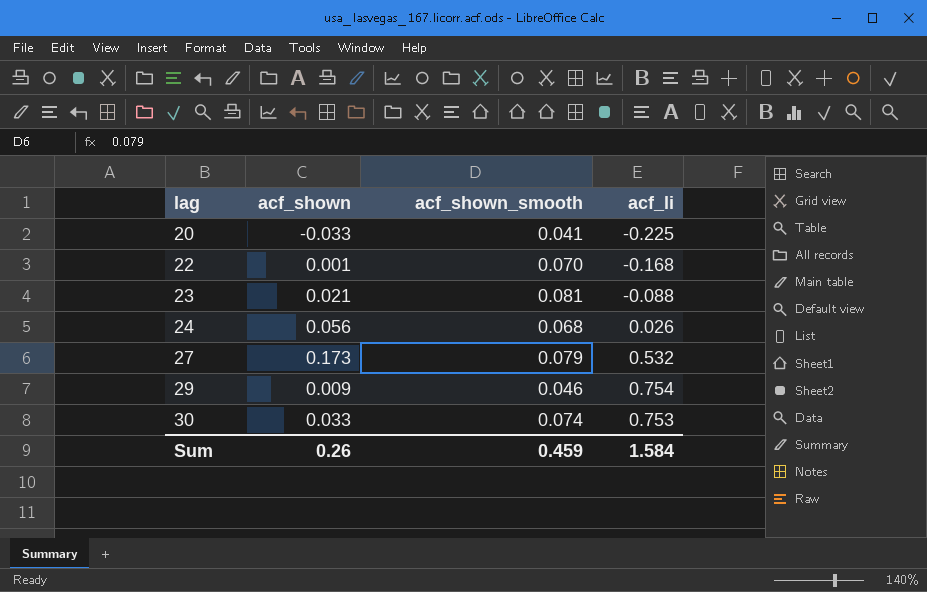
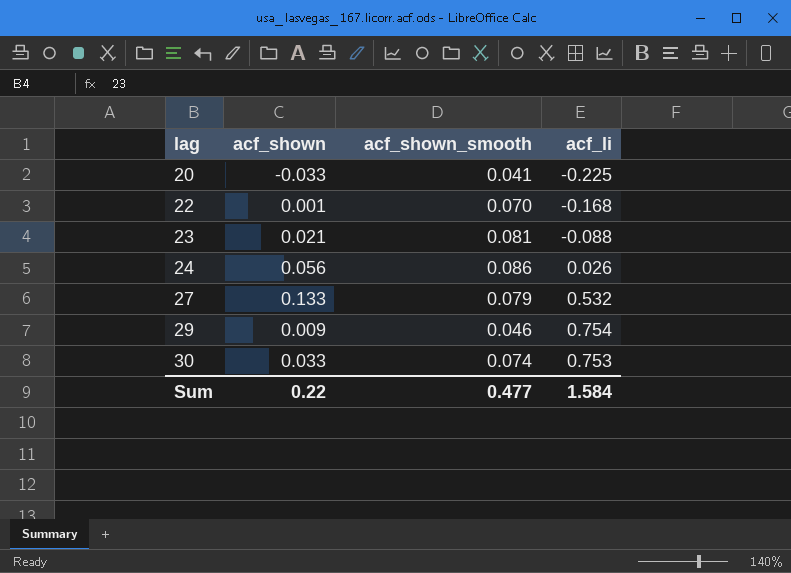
24 | acf_shown_smooth: 0.068 -> 0.086
27 | acf_shown: 0.173 -> 0.133
Sum | acf_shown: 0.26 -> 0.22
Sum | acf_shown_smooth: 0.459 -> 0.477

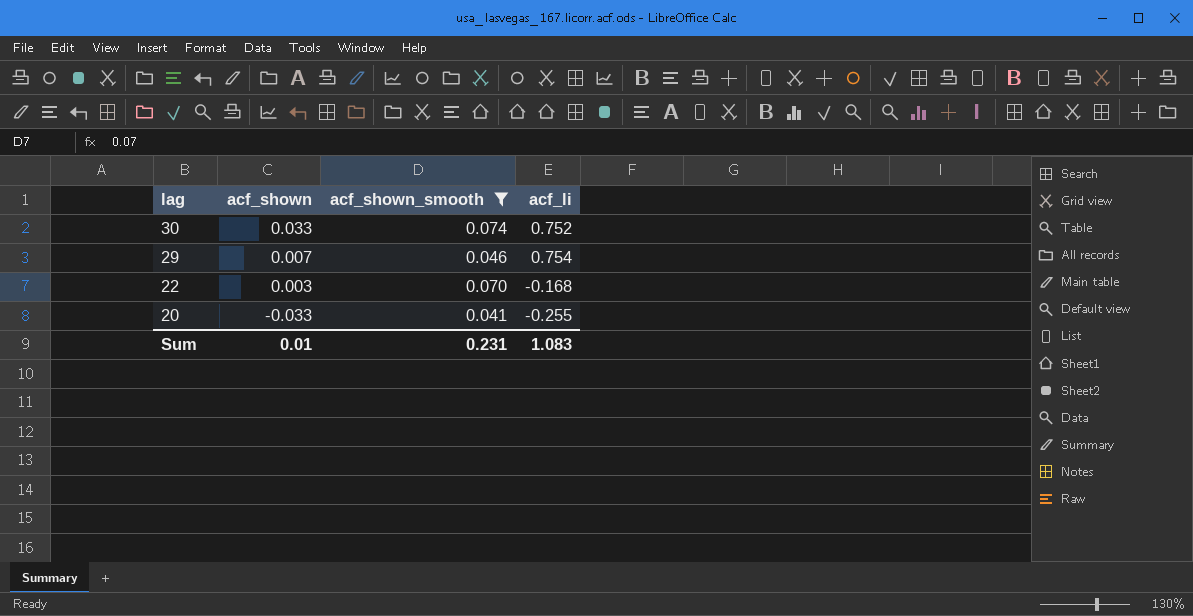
filter: none -> acf_shown_smooth <= 0.074
row order: lag ascending -> lag descending
30 | acf_li: 0.753 -> 0.752
29 | acf_shown: 0.009 -> 0.007
22 | acf_shown: 0.001 -> 0.003
20 | acf_li: -0.225 -> -0.255
Sum | acf_shown: 0.22 -> 0.01
Sum | acf_shown_smooth: 0.477 -> 0.231
Sum | acf_li: 1.584 -> 1.083

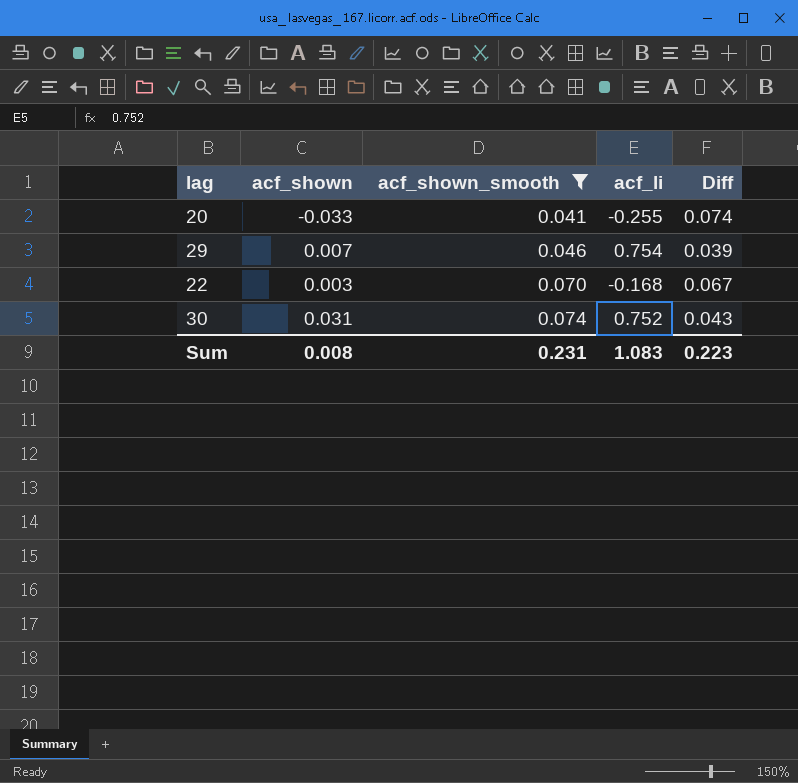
row order: lag descending -> acf_shown_smooth ascending
column Diff | formula: none -> [acf_shown_smooth] - [acf_shown]
30 | acf_shown: 0.033 -> 0.031
Sum | acf_shown: 0.01 -> 0.008

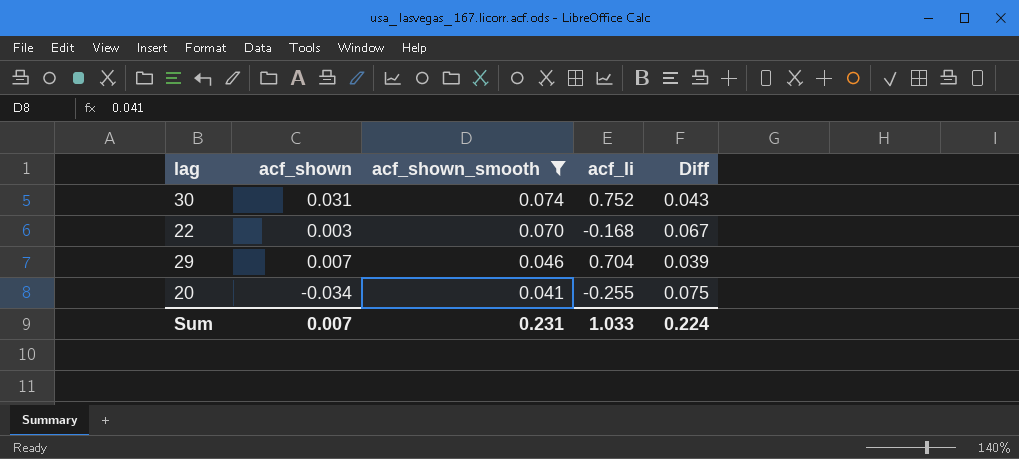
row order: acf_shown_smooth ascending -> acf_shown_smooth descending
29 | acf_li: 0.754 -> 0.704
20 | acf_shown: -0.033 -> -0.034
20 | Diff: 0.074 -> 0.075
Sum | acf_shown: 0.008 -> 0.007
Sum | acf_li: 1.083 -> 1.033
Sum | Diff: 0.223 -> 0.224

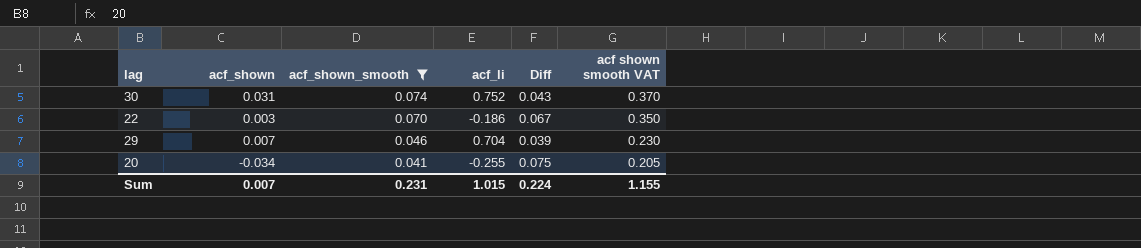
column acf shown smooth VAT | formula: none -> [acf_shown_smooth] * 5
22 | acf_li: -0.168 -> -0.186
Sum | acf_li: 1.033 -> 1.015

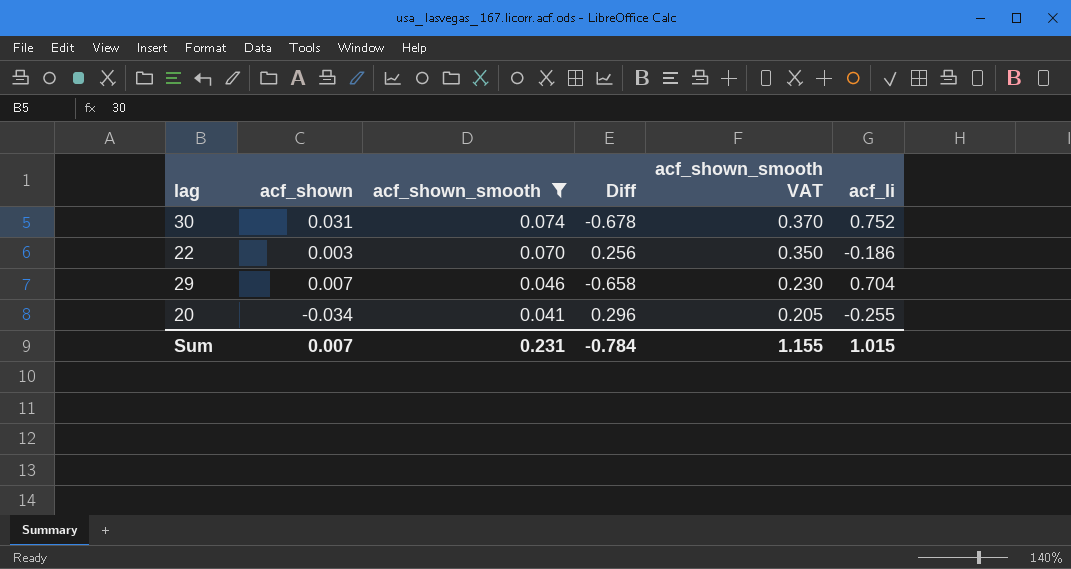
column Diff | formula: [acf_shown_smooth] - [acf_shown] -> [acf_shown_smooth] - [acf_li]
column name: acf shown smooth VAT -> acf_shown_smooth VAT
column acf_li | position: 4 -> 6
Sum | Diff: 0.224 -> -0.784

